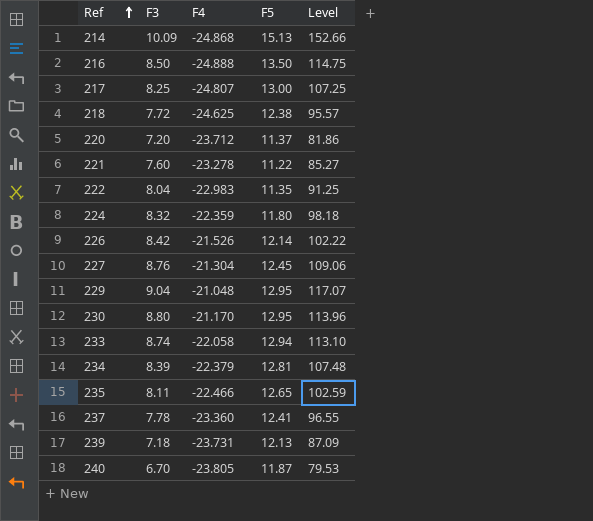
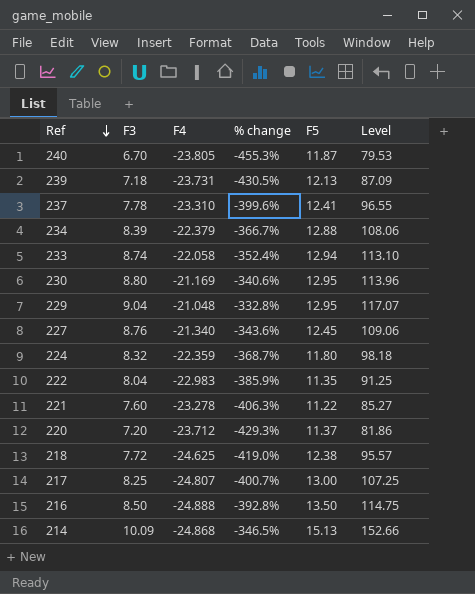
row order: Ref ascending -> Ref descending
column % change | formula: none -> ([F4] - [F3]) / [F3]
row 226: 8.42 | -21.526 | 12.14 | 102.22 -> none
row 235: 8.11 | -22.466 | 12.65 | 102.59 -> none
237 | F4: -23.360 -> -23.310
234 | F5: 12.81 -> 12.88
234 | Level: 107.48 -> 108.06
230 | F4: -21.170 -> -21.169
227 | F4: -21.304 -> -21.340

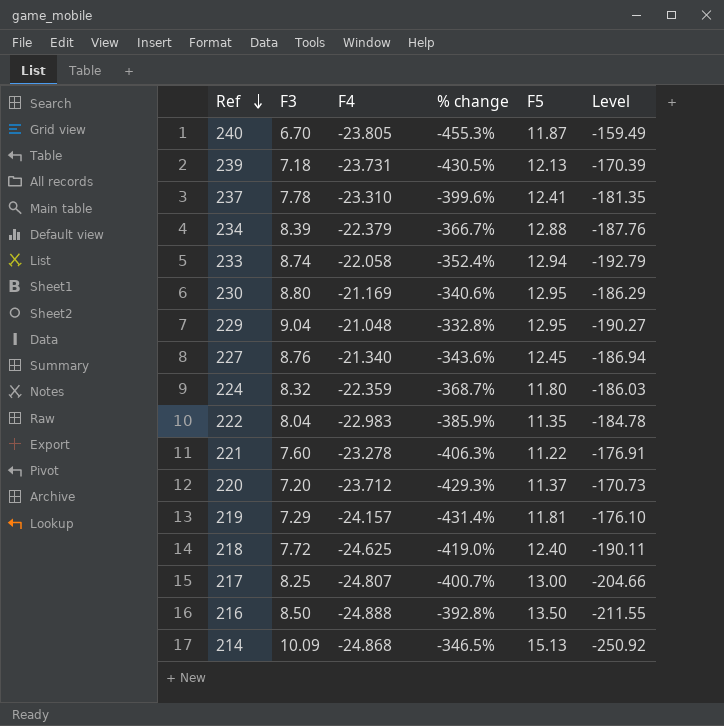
column Level | formula: [F3] * [F5] -> [F3] * [F4]
row 219: none -> 7.29 | -24.157 | -431.4% | 11.81 | -176.10
218 | F5: 12.38 -> 12.40

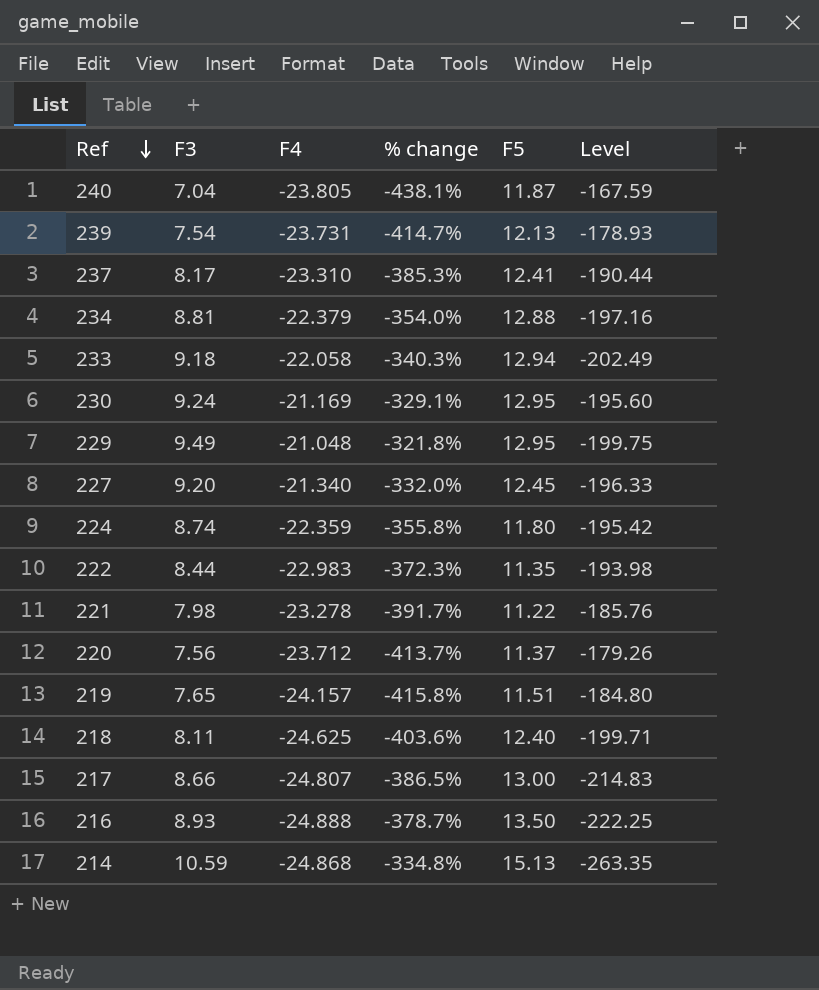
240 | F3: 6.70 -> 7.04
240 | % change: -455.3% -> -438.1%
240 | Level: -159.49 -> -167.59
239 | F3: 7.18 -> 7.54
239 | % change: -430.5% -> -414.7%
239 | Level: -170.39 -> -178.93
237 | F3: 7.78 -> 8.17
237 | % change: -399.6% -> -385.3%
237 | Level: -181.35 -> -190.44
234 | F3: 8.39 -> 8.81
234 | % change: -366.7% -> -354.0%
234 | Level: -187.76 -> -197.16
233 | F3: 8.74 -> 9.18
233 | % change: -352.4% -> -340.3%
233 | Level: -192.79 -> -202.49
230 | F3: 8.80 -> 9.24
230 | % change: -340.6% -> -329.1%
230 | Level: -186.29 -> -195.60
229 | F3: 9.04 -> 9.49
229 | % change: -332.8% -> -321.8%
229 | Level: -190.27 -> -199.75
227 | F3: 8.76 -> 9.20
227 | % change: -343.6% -> -332.0%
227 | Level: -186.94 -> -196.33
224 | F3: 8.32 -> 8.74
224 | % change: -368.7% -> -355.8%
224 | Level: -186.03 -> -195.42
222 | F3: 8.04 -> 8.44
222 | % change: -385.9% -> -372.3%
222 | Level: -184.78 -> -193.98
221 | F3: 7.60 -> 7.98
221 | % change: -406.3% -> -391.7%
221 | Level: -176.91 -> -185.76
220 | F3: 7.20 -> 7.56
220 | % change: -429.3% -> -413.7%
220 | Level: -170.73 -> -179.26
219 | F3: 7.29 -> 7.65
219 | % change: -431.4% -> -415.8%
219 | F5: 11.81 -> 11.51
219 | Level: -176.10 -> -184.80
218 | F3: 7.72 -> 8.11
218 | % change: -419.0% -> -403.6%
218 | Level: -190.11 -> -199.71
217 | F3: 8.25 -> 8.66
217 | % change: -400.7% -> -386.5%
217 | Level: -204.66 -> -214.83
216 | F3: 8.50 -> 8.93
216 | % change: -392.8% -> -378.7%
216 | Level: -211.55 -> -222.25
214 | F3: 10.09 -> 10.59
214 | % change: -346.5% -> -334.8%
214 | Level: -250.92 -> -263.35

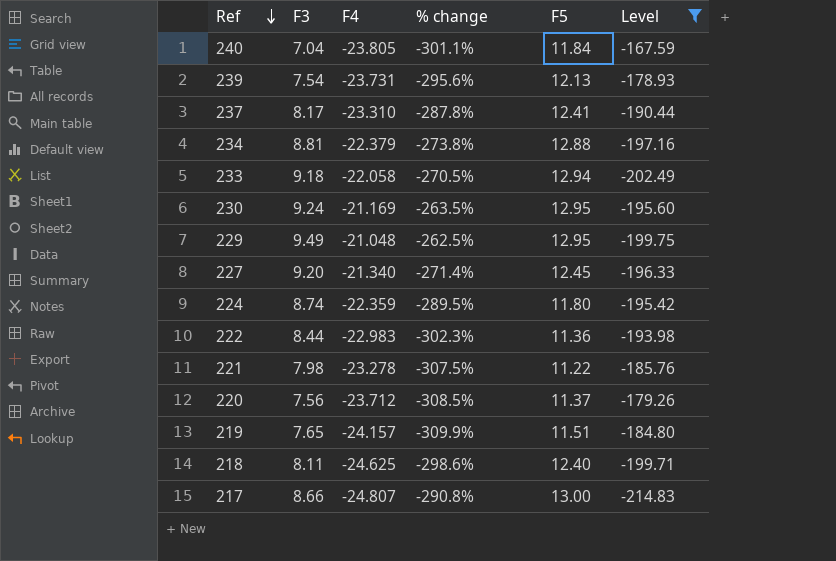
filter: none -> Level >= -214.83
column % change | formula: ([F4] - [F3]) / [F3] -> ([F4] - [F5]) / [F5]
240 | F5: 11.87 -> 11.84
222 | F5: 11.35 -> 11.36

